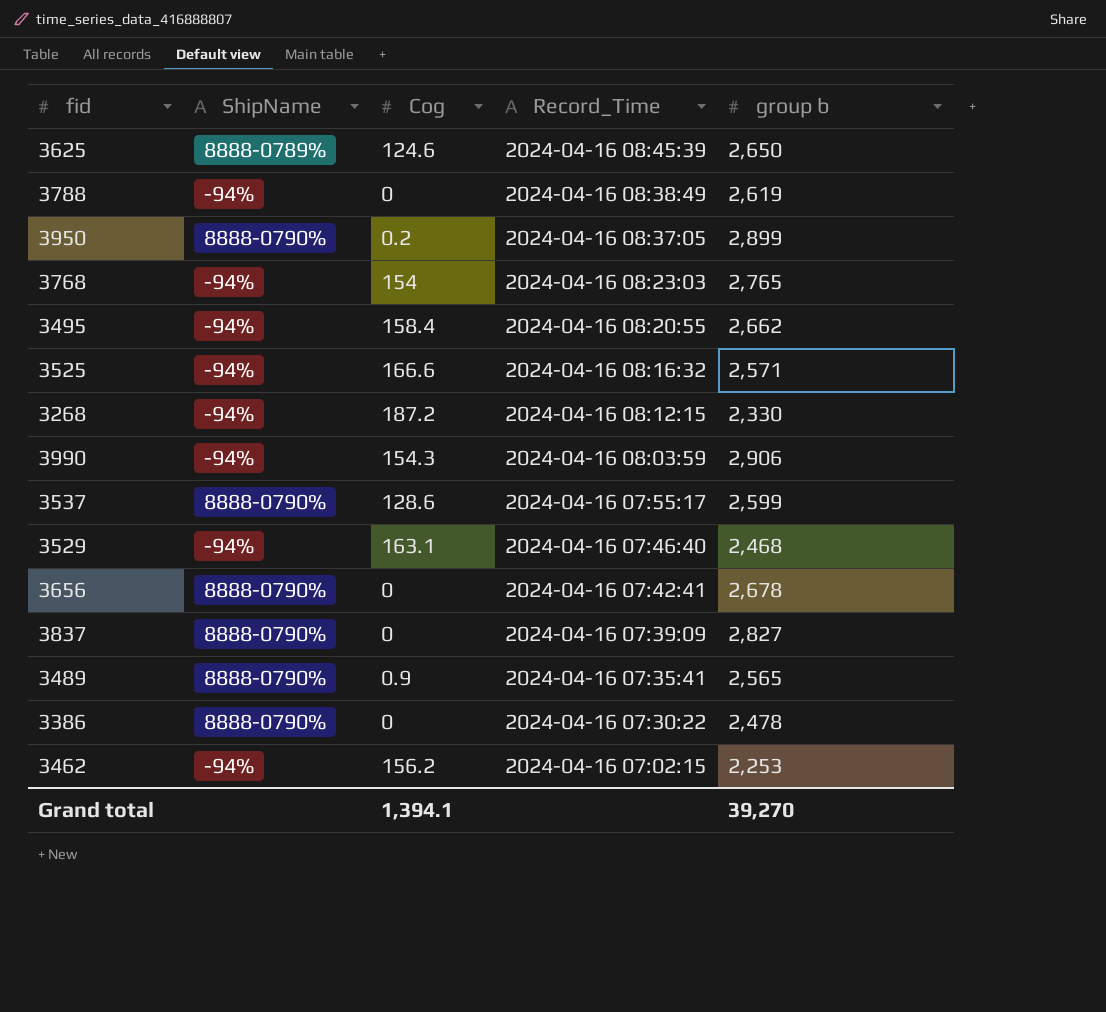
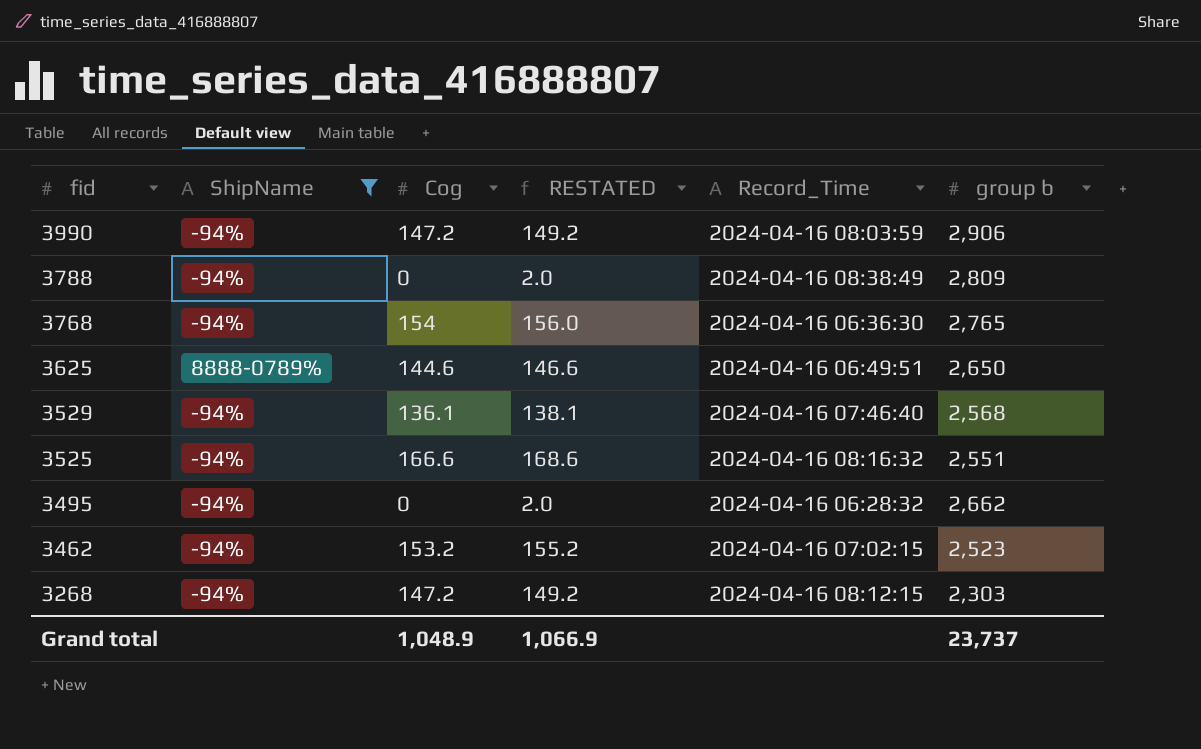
filter: none -> ShipName != 8888-0790%
row order: Record_Time descending -> fid descending
column RESTATED | formula: none -> [Cog] + 2
3990 | Cog: 154.3 -> 147.2
3788 | group b: 2,619 -> 2,809
3768 | Record_Time: 2024-04-16 08:23:03 -> 2024-04-16 06:36:30
3625 | Cog: 124.6 -> 144.6
3625 | Record_Time: 2024-04-16 08:45:39 -> 2024-04-16 06:49:51
3529 | Cog: 163.1 -> 136.1
3529 | group b: 2,468 -> 2,568
3525 | group b: 2,571 -> 2,551
3495 | Cog: 158.4 -> 0
3495 | Record_Time: 2024-04-16 08:20:55 -> 2024-04-16 06:28:32
3462 | Cog: 156.2 -> 153.2
3462 | group b: 2,253 -> 2,523
3268 | Cog: 187.2 -> 147.2
3268 | group b: 2,330 -> 2,303
Grand total | Cog: 1,394.1 -> 1,048.9
Grand total | group b: 39,270 -> 23,737

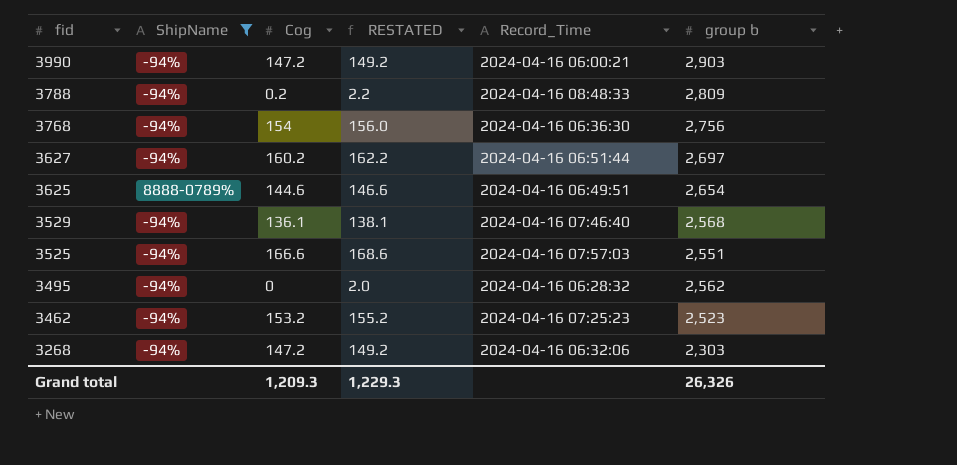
3990 | Record_Time: 2024-04-16 08:03:59 -> 2024-04-16 06:00:21
3990 | group b: 2,906 -> 2,903
3788 | Cog: 0 -> 0.2
3788 | RESTATED: 2.0 -> 2.2
3788 | Record_Time: 2024-04-16 08:38:49 -> 2024-04-16 08:48:33
3768 | group b: 2,765 -> 2,756
row 3627: none -> -94% | 160.2 | 162.2 | 2024-04-16 06:51:44 | 2,697
3625 | group b: 2,650 -> 2,654
3525 | Record_Time: 2024-04-16 08:16:32 -> 2024-04-16 07:57:03
3495 | group b: 2,662 -> 2,562
3462 | Record_Time: 2024-04-16 07:02:15 -> 2024-04-16 07:25:23
3268 | Record_Time: 2024-04-16 08:12:15 -> 2024-04-16 06:32:06
Grand total | Cog: 1,048.9 -> 1,209.3
Grand total | RESTATED: 1,066.9 -> 1,229.3
Grand total | group b: 23,737 -> 26,326

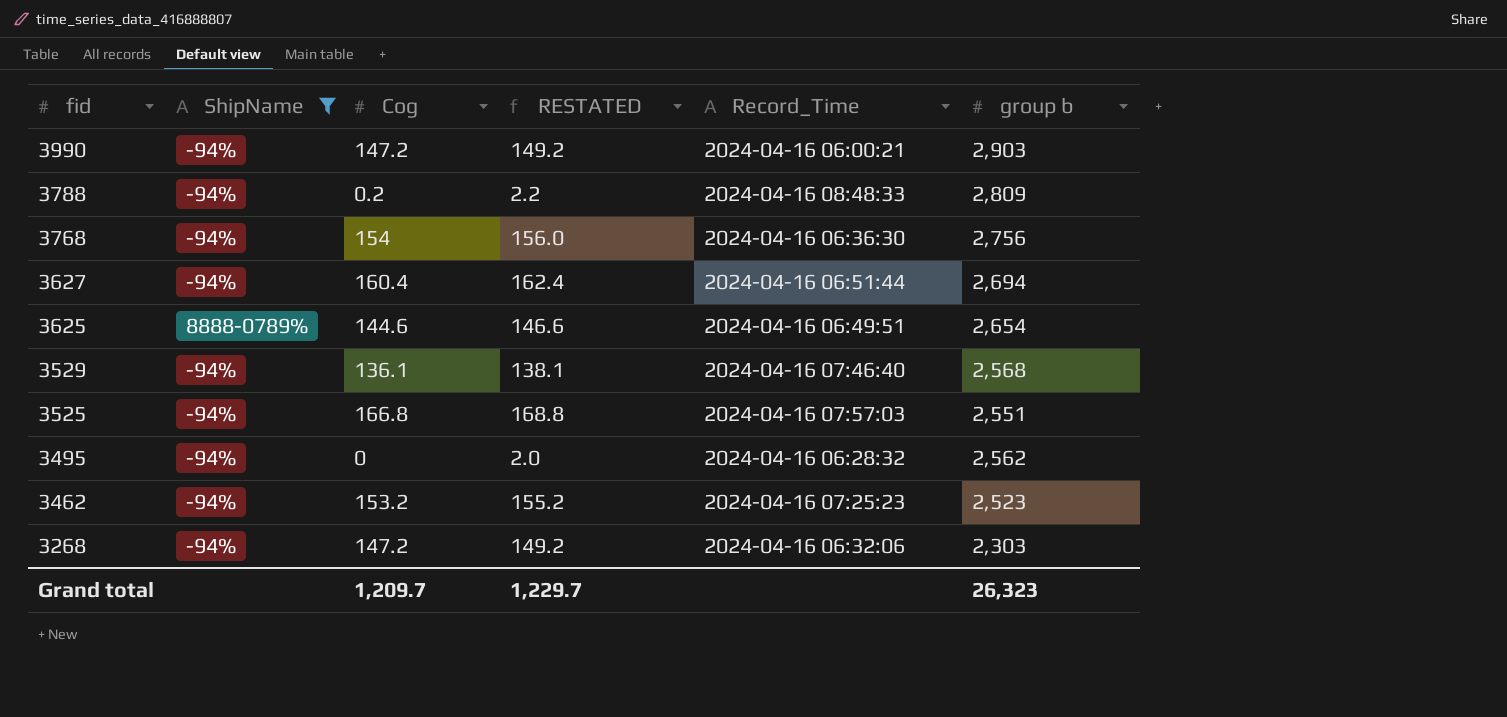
3627 | Cog: 160.2 -> 160.4
3627 | RESTATED: 162.2 -> 162.4
3627 | group b: 2,697 -> 2,694
3525 | Cog: 166.6 -> 166.8
3525 | RESTATED: 168.6 -> 168.8
Grand total | Cog: 1,209.3 -> 1,209.7
Grand total | RESTATED: 1,229.3 -> 1,229.7
Grand total | group b: 26,326 -> 26,323

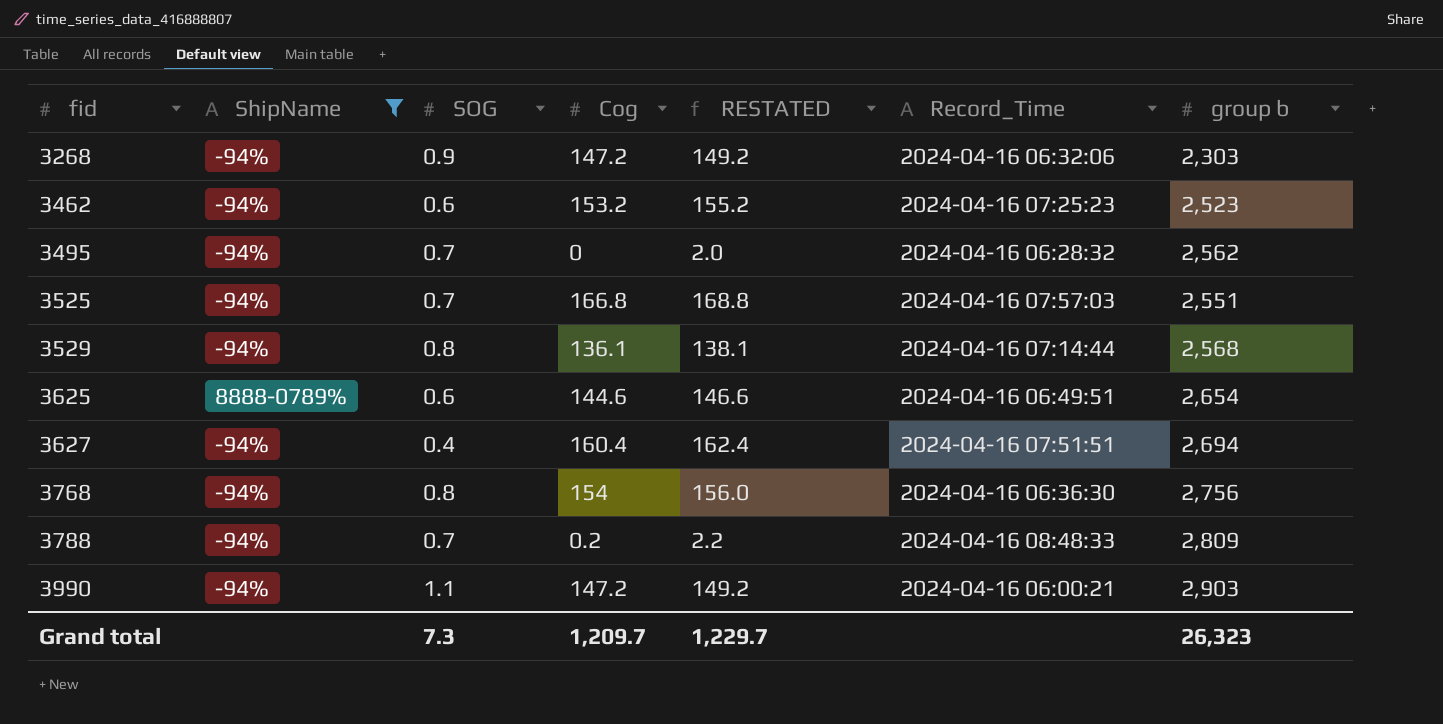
row order: fid descending -> fid ascending
column SOG | position: none -> 3
3529 | Record_Time: 2024-04-16 07:46:40 -> 2024-04-16 07:14:44
3627 | Record_Time: 2024-04-16 06:51:44 -> 2024-04-16 07:51:51

